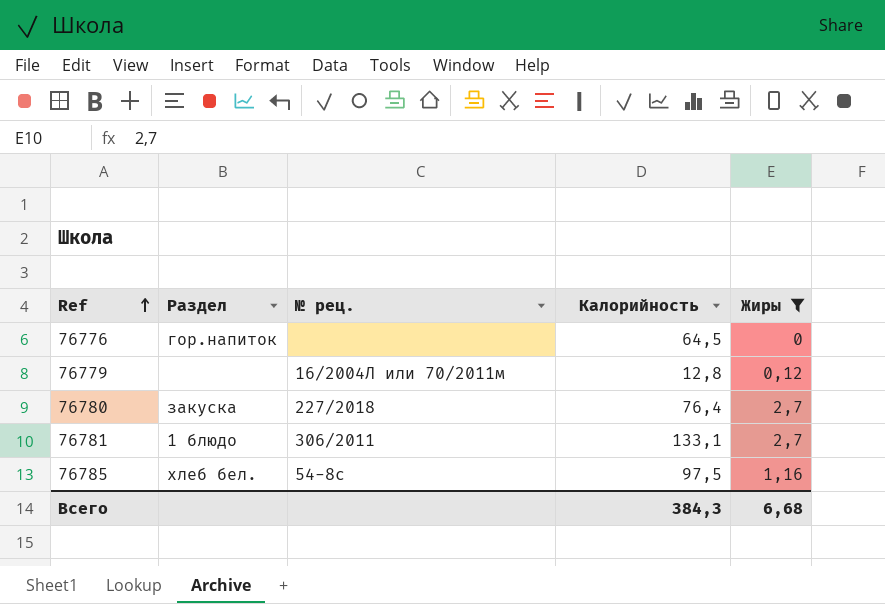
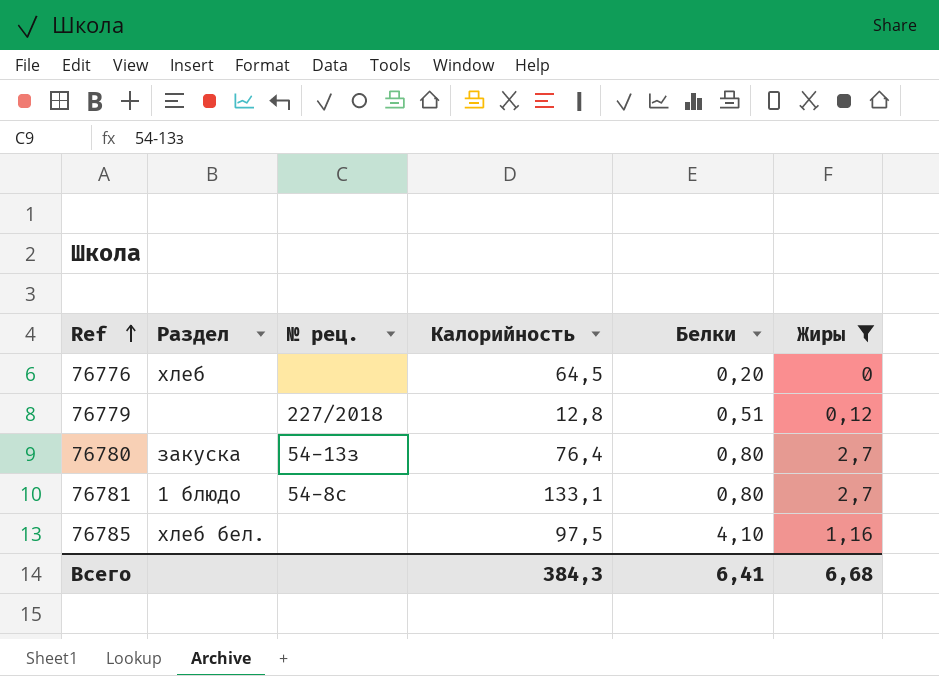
column Белки | position: none -> 5
76776 | Раздел: гор.напиток -> хлеб
76779 | № рец.: 16/2004Л или 70/2011м -> 227/2018
76780 | № рец.: 227/2018 -> 54-13з
76781 | № рец.: 306/2011 -> 54-8с
76785 | № рец.: 54-8с -> none

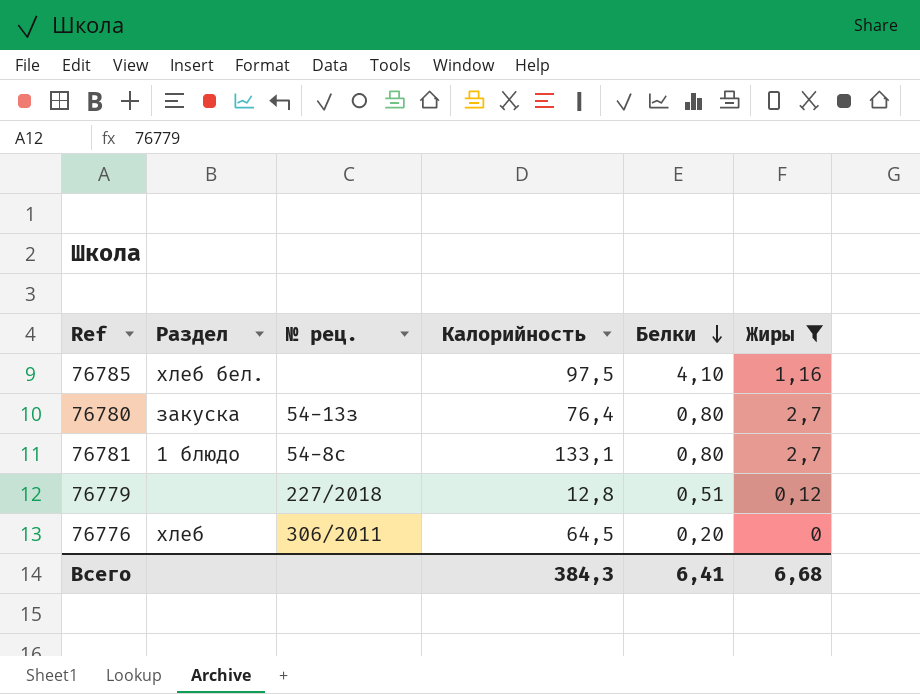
row order: Ref ascending -> Белки descending
76776 | № рец.: none -> 306/2011

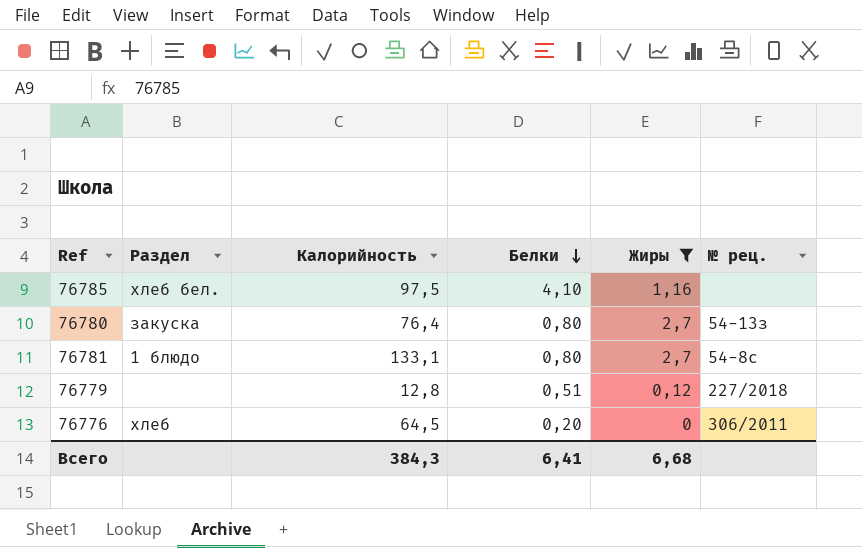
column № рец. | position: 3 -> 6

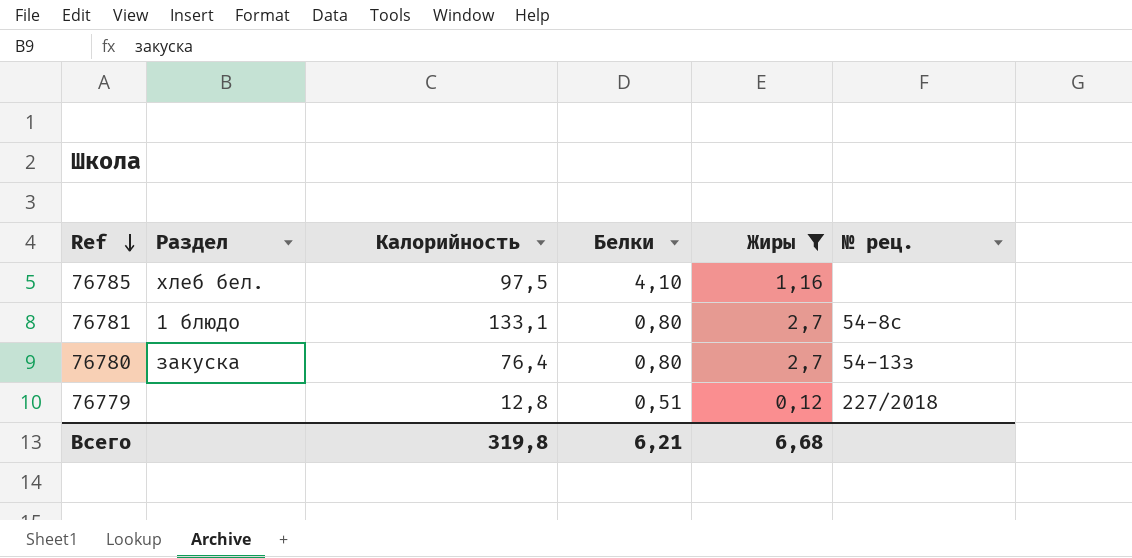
row order: Белки descending -> Ref descending
row 76776: хлеб | 64,5 | 0,20 | 0 | 306/2011 -> none
Всего | Калорийность: 384,3 -> 319,8
Всего | Белки: 6,41 -> 6,21

